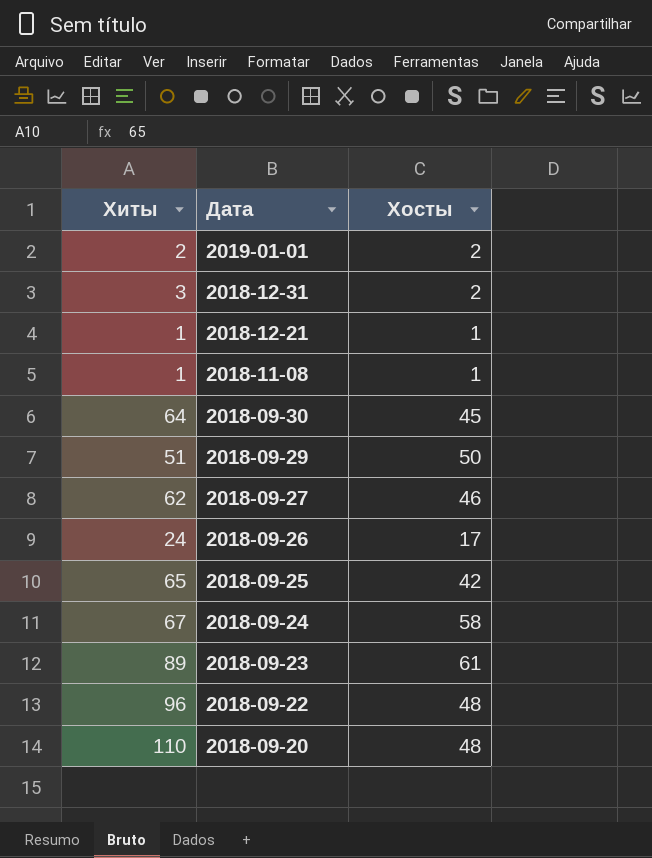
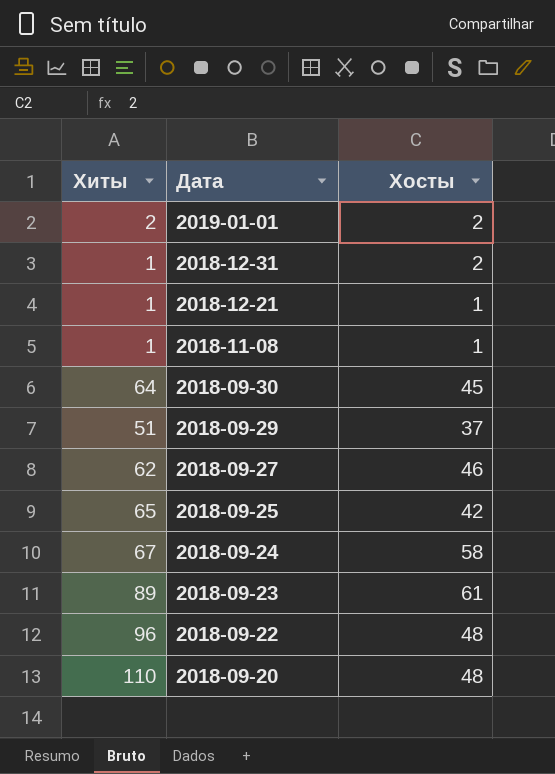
row 2018-09-26: 24 | 17 -> none
2018-12-31 | Хиты: 3 -> 1
2018-09-29 | Хосты: 50 -> 37

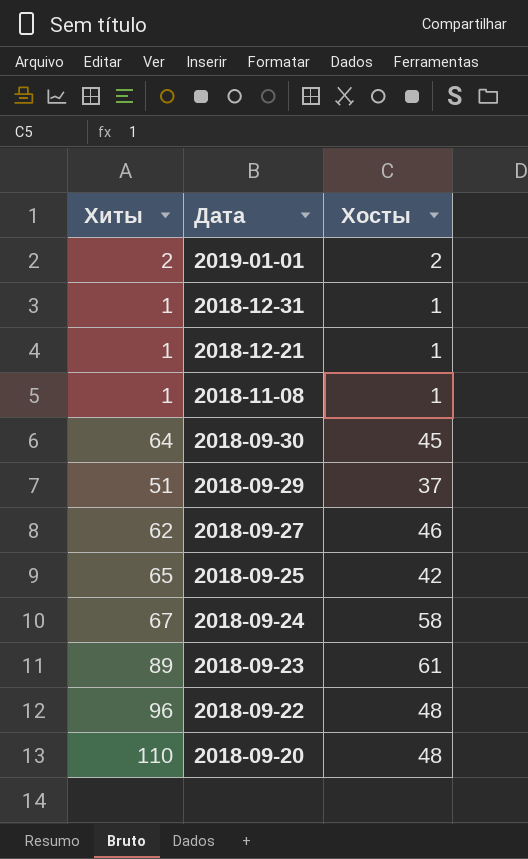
2018-12-31 | Хосты: 2 -> 1

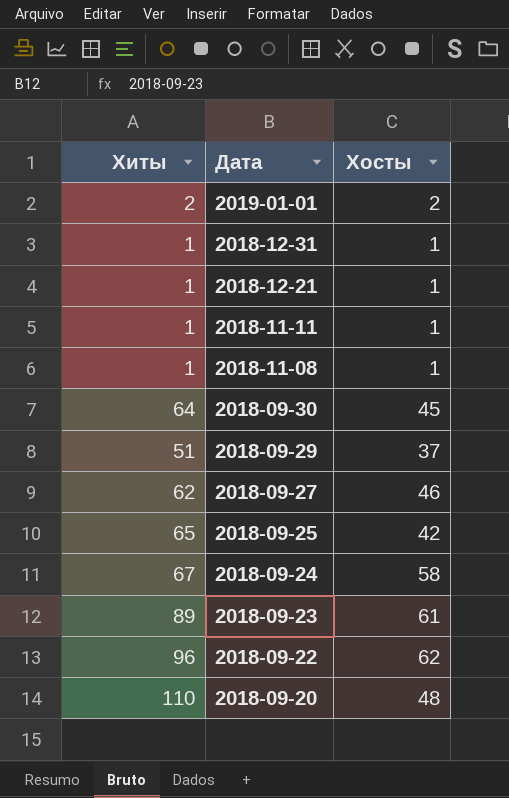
row 2018-11-11: none -> 1 | 1
2018-09-22 | Хосты: 48 -> 62

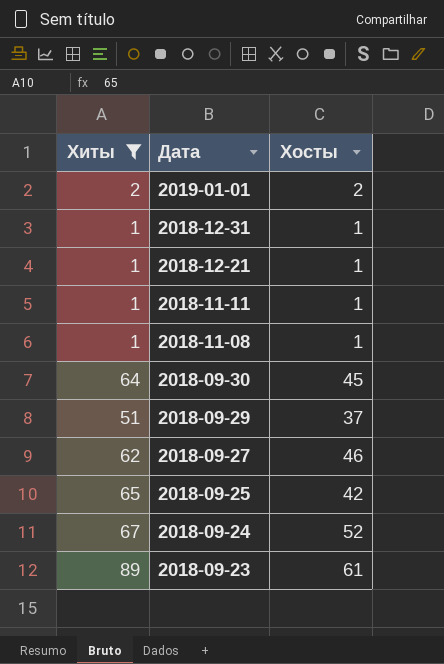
filter: none -> Хиты <= 89
2018-09-24 | Хосты: 58 -> 52

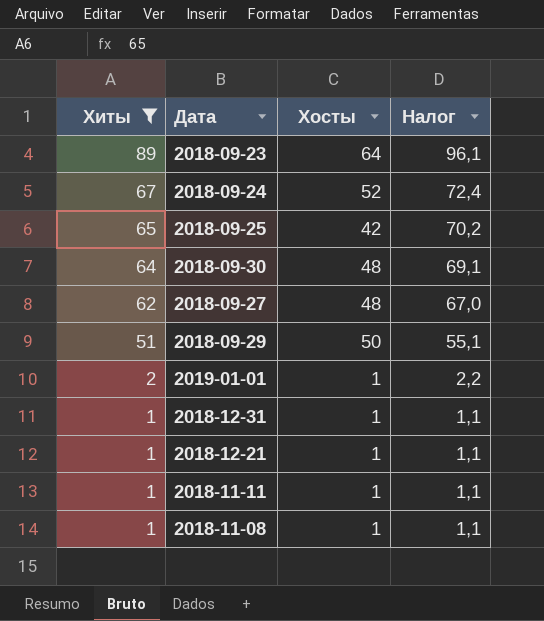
row order: Дата descending -> Хиты descending
column Налог | formula: none -> [Хиты] * 1,08
2018-09-23 | Хосты: 61 -> 64
2018-09-30 | Хосты: 45 -> 48
2018-09-27 | Хосты: 46 -> 48
2018-09-29 | Хосты: 37 -> 50
2019-01-01 | Хосты: 2 -> 1

